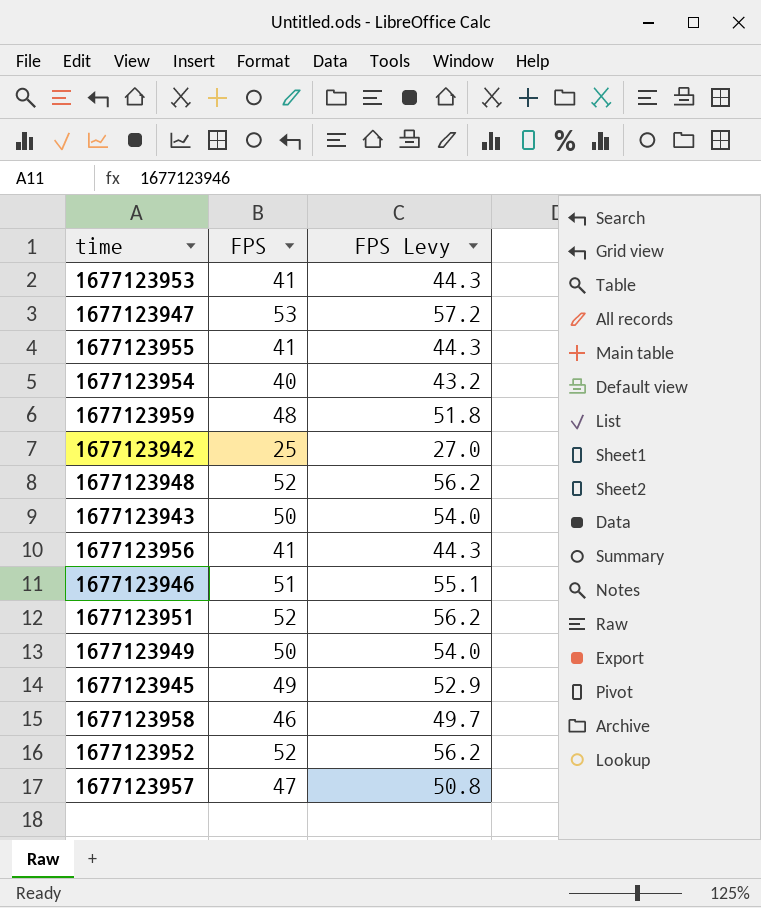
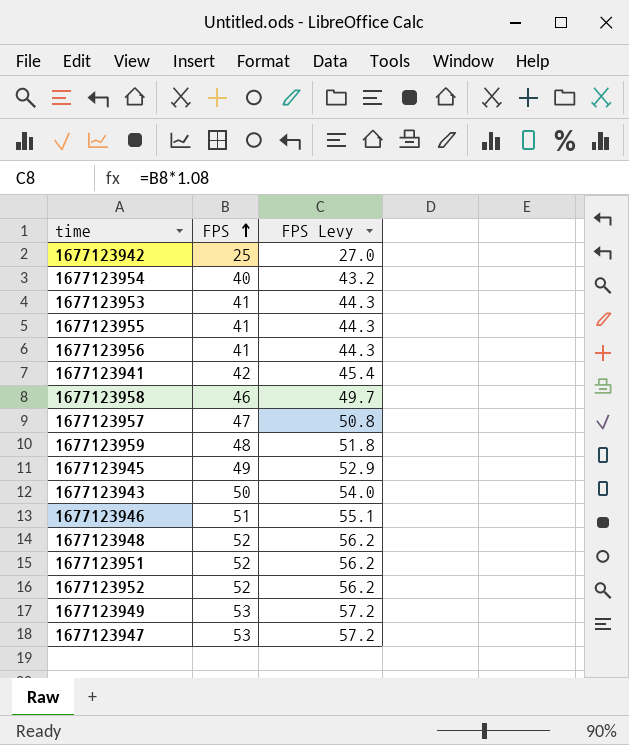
row order: none -> FPS ascending
row 1677123941: none -> 42 | 45.4
1677123949 | FPS: 50 -> 53
1677123949 | FPS Levy: 54.0 -> 57.2

